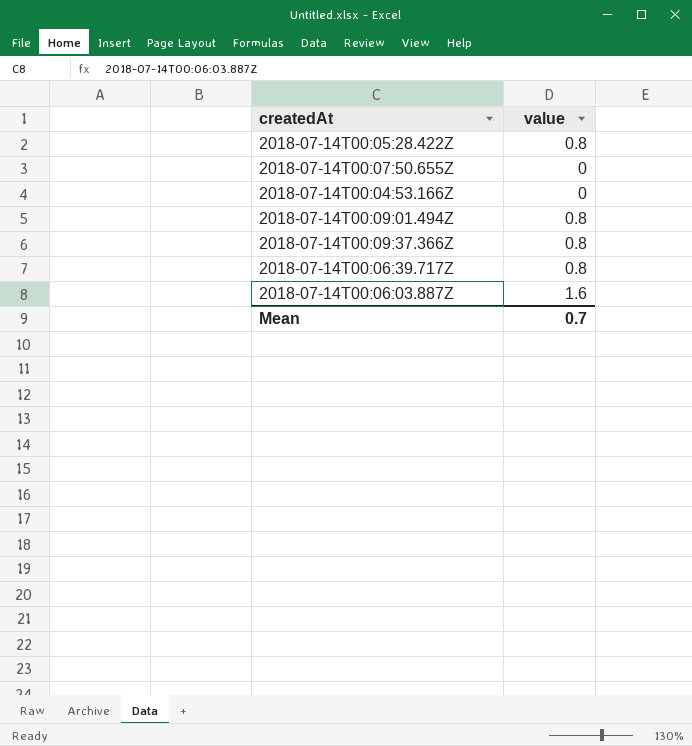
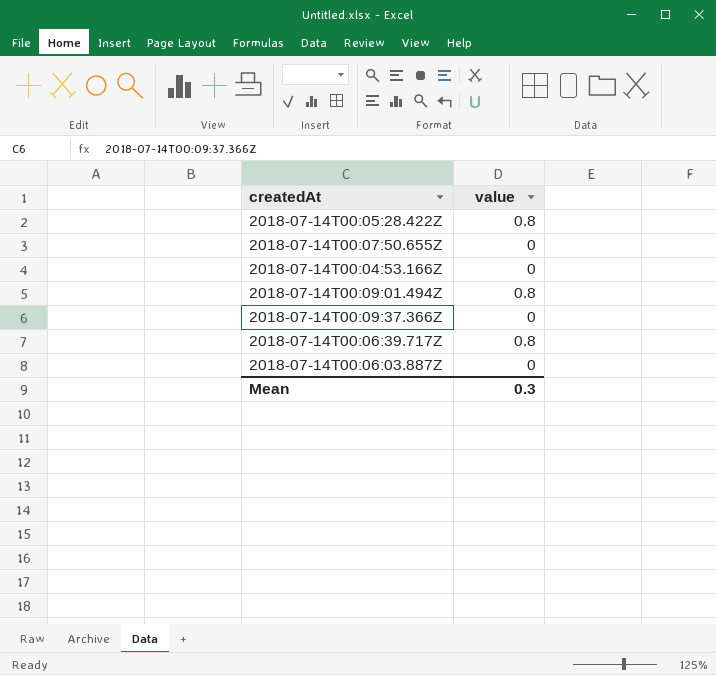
2018-07-14T00:09:37.366Z | value: 0.8 -> 0
2018-07-14T00:06:03.887Z | value: 1.6 -> 0
Mean | value: 0.7 -> 0.3

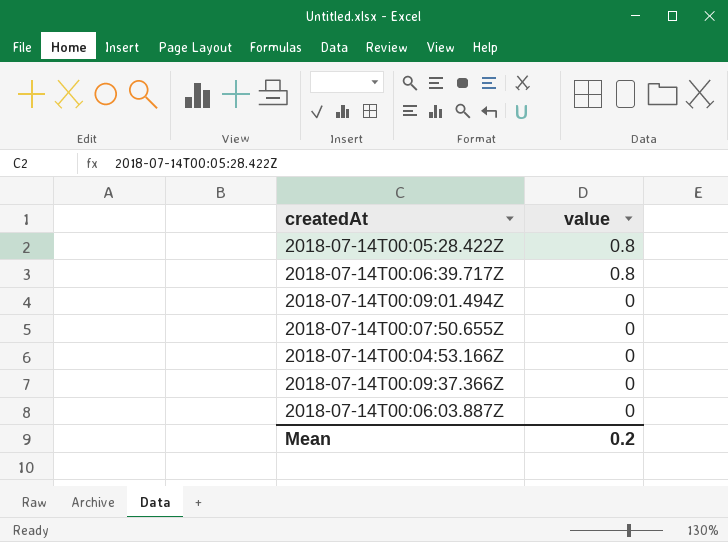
row order: none -> value descending
2018-07-14T00:09:01.494Z | value: 0.8 -> 0
Mean | value: 0.3 -> 0.2

